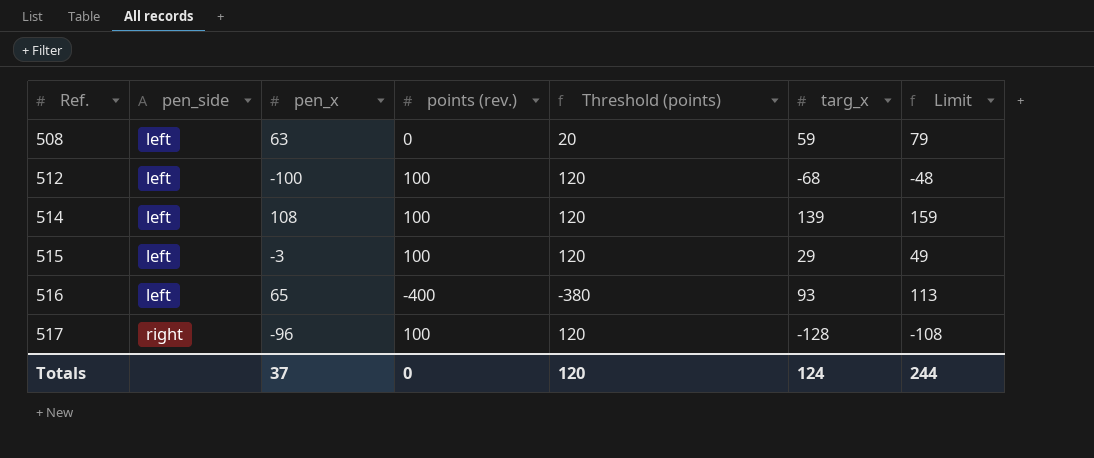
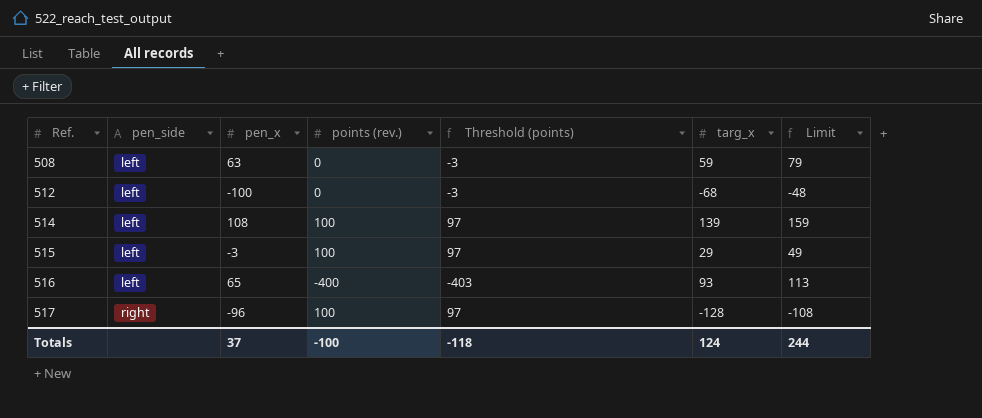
column Threshold (points) | formula: [points (rev.)] + 20 -> [points (rev.)] - 3
512 | points (rev.): 100 -> 0
Totals | points (rev.): 0 -> -100
Totals | Threshold (points): 120 -> -118

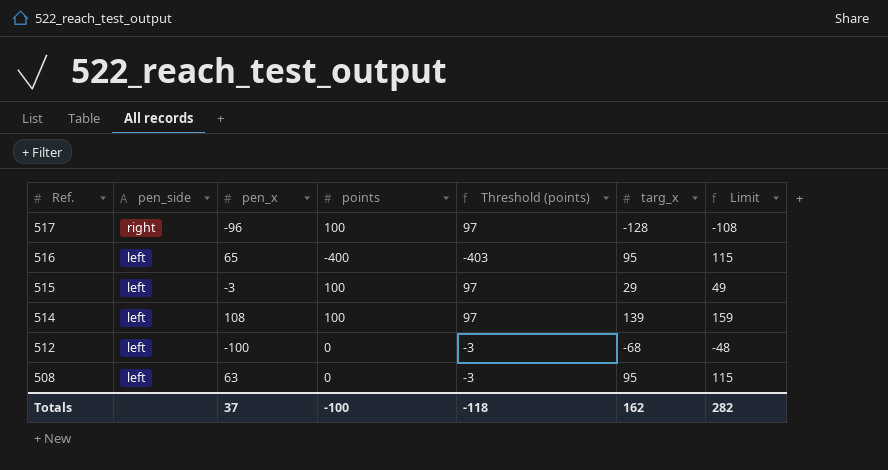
row order: Ref. ascending -> Ref. descending
column name: points (rev.) -> points
516 | targ_x: 93 -> 95
516 | Limit: 113 -> 115
508 | targ_x: 59 -> 95
508 | Limit: 79 -> 115
Totals | targ_x: 124 -> 162
Totals | Limit: 244 -> 282

